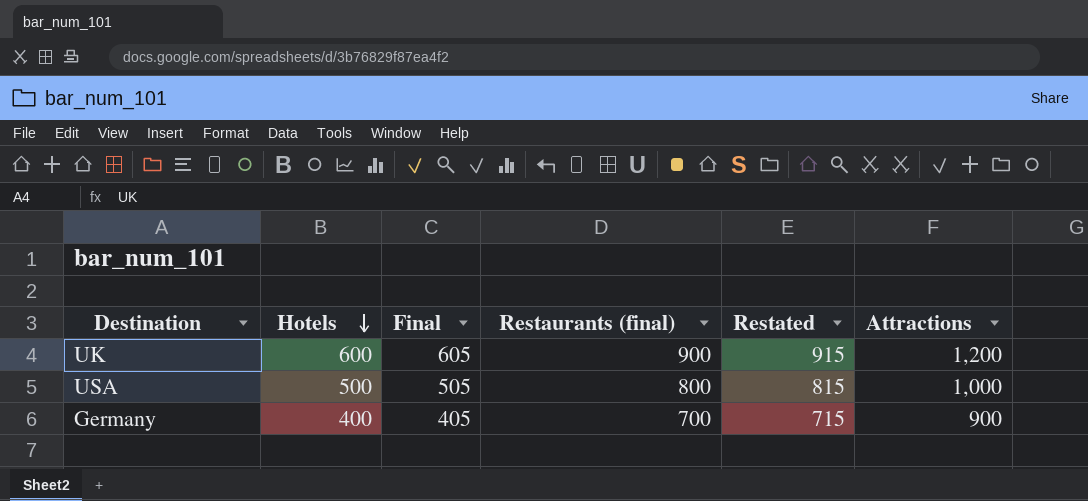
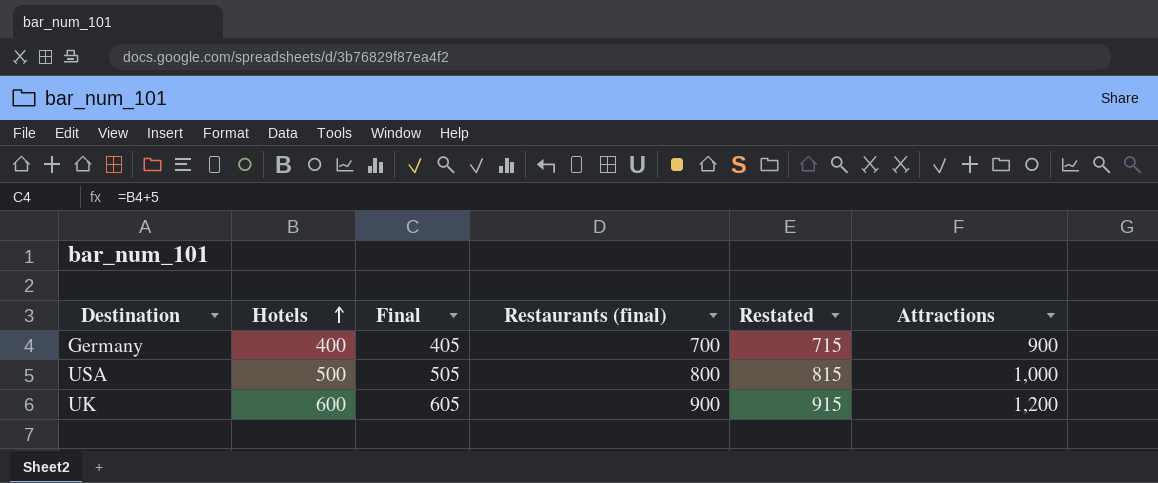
row order: Hotels descending -> Hotels ascending

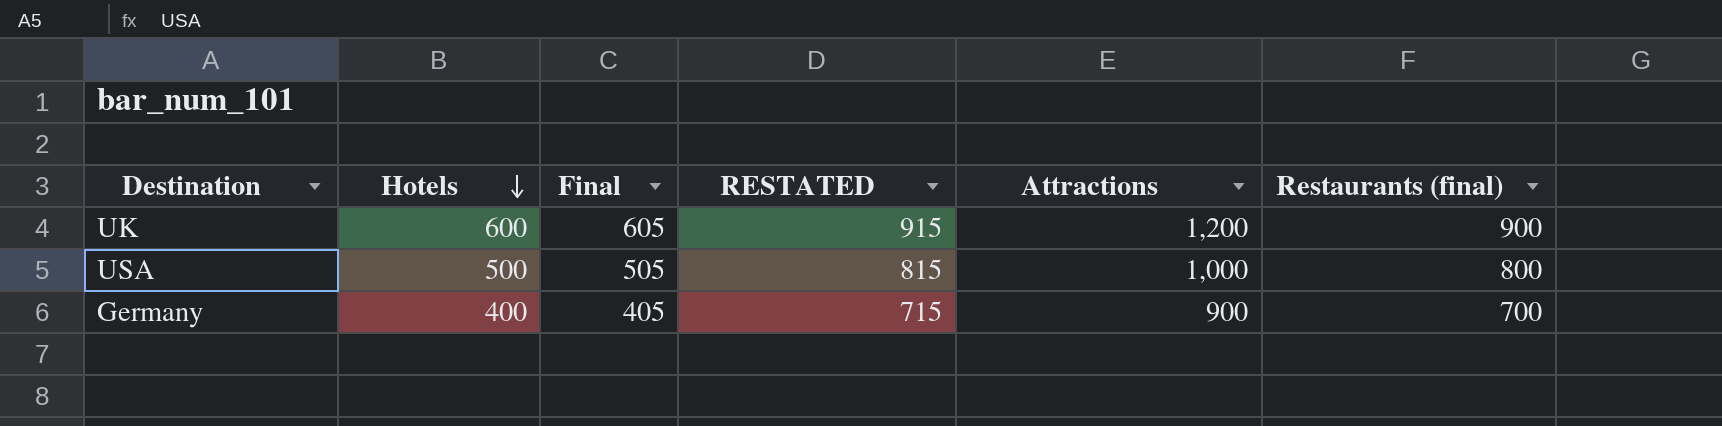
row order: Hotels ascending -> Hotels descending
column name: Restated -> RESTATED
column Restaurants (final) | position: 4 -> 6

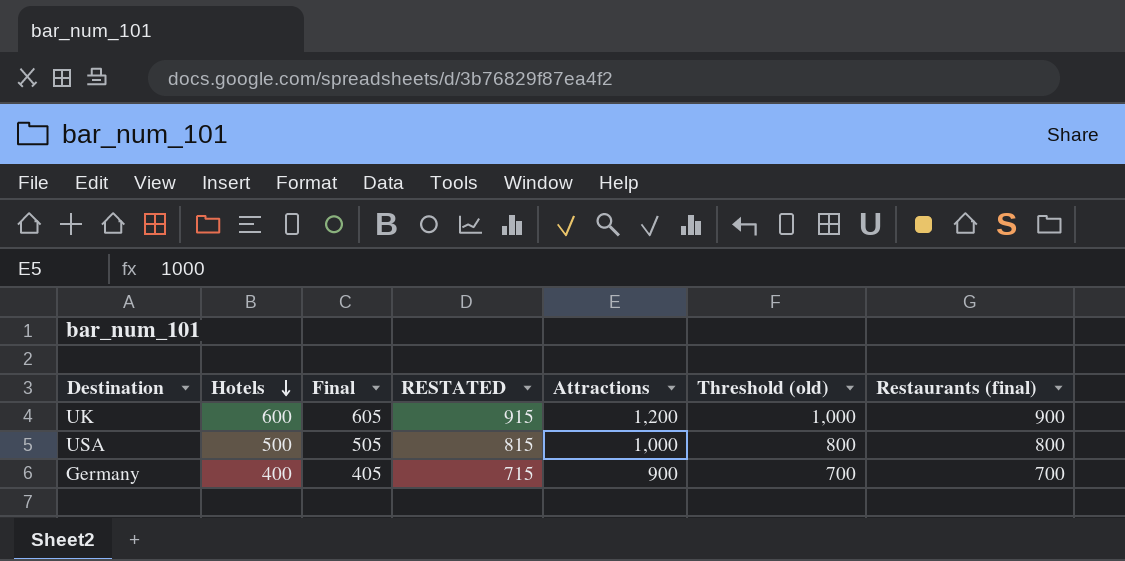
column Threshold (old) | formula: none -> [Attractions] - 200

